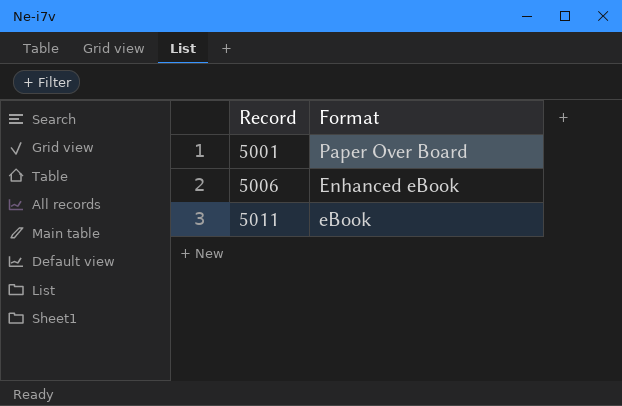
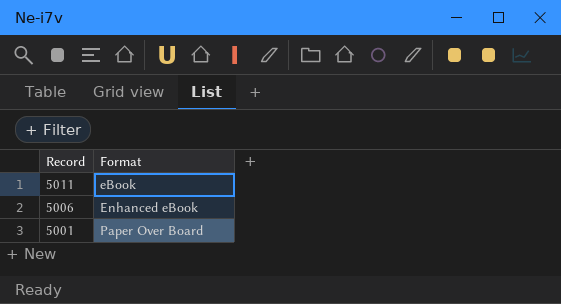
row order: Record ascending -> Record descending

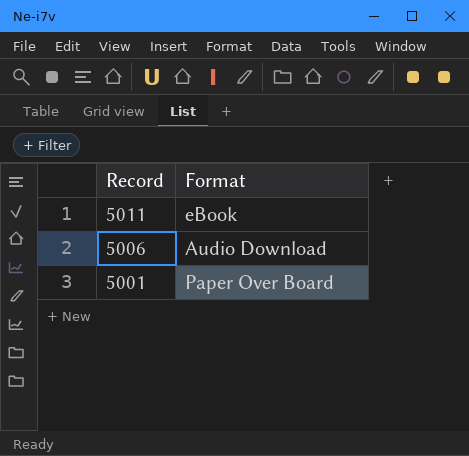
5006 | Format: Enhanced eBook -> Audio Download

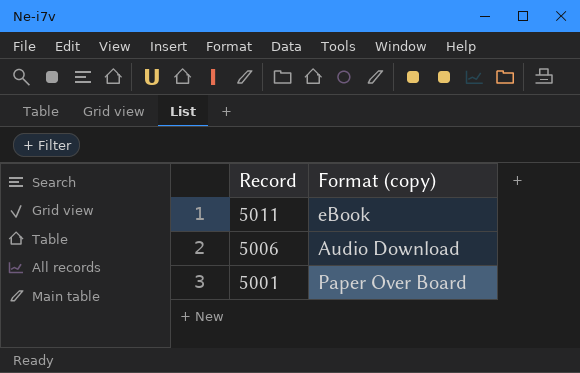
column name: Format -> Format (copy)

